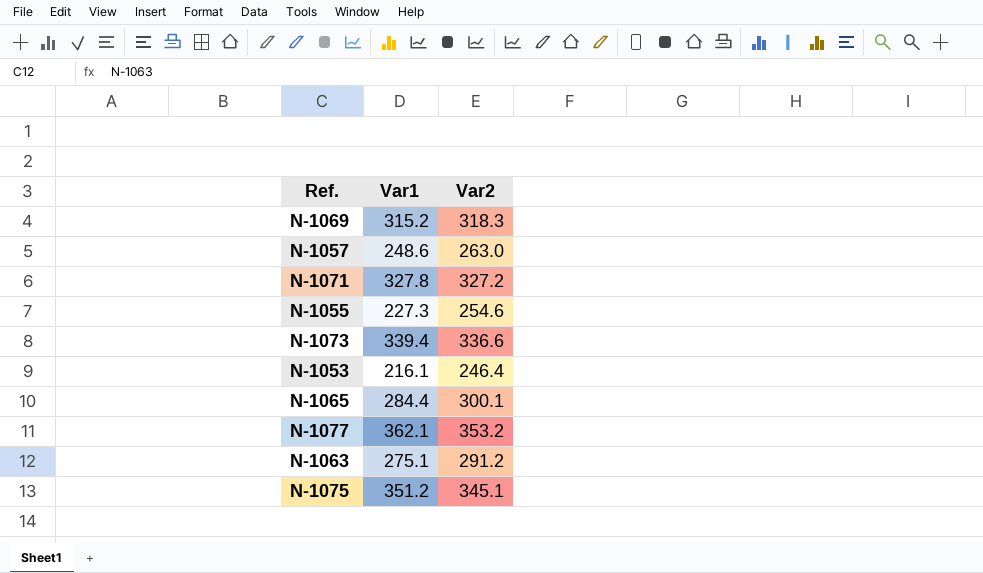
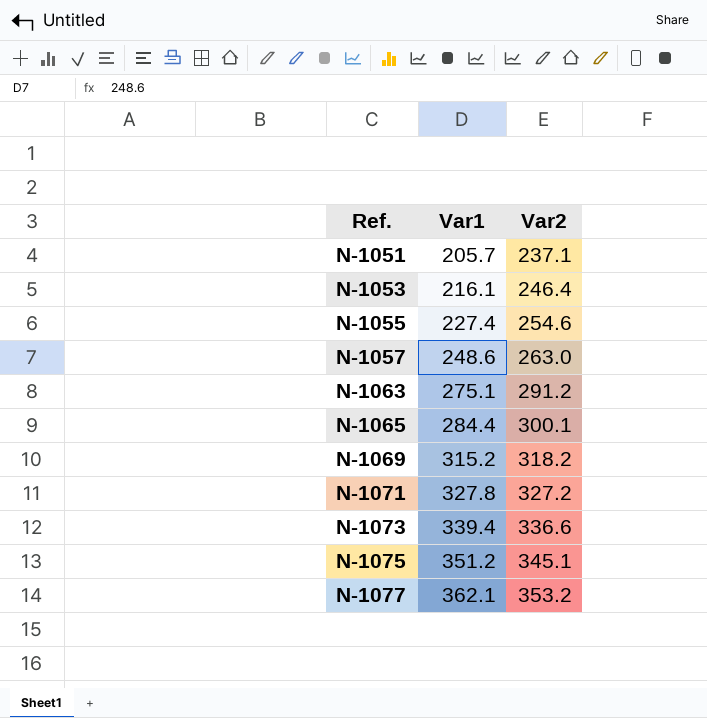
row order: none -> Ref. ascending
row N-1051: none -> 205.7 | 237.1
N-1055 | Var1: 227.3 -> 227.4
N-1069 | Var2: 318.3 -> 318.2

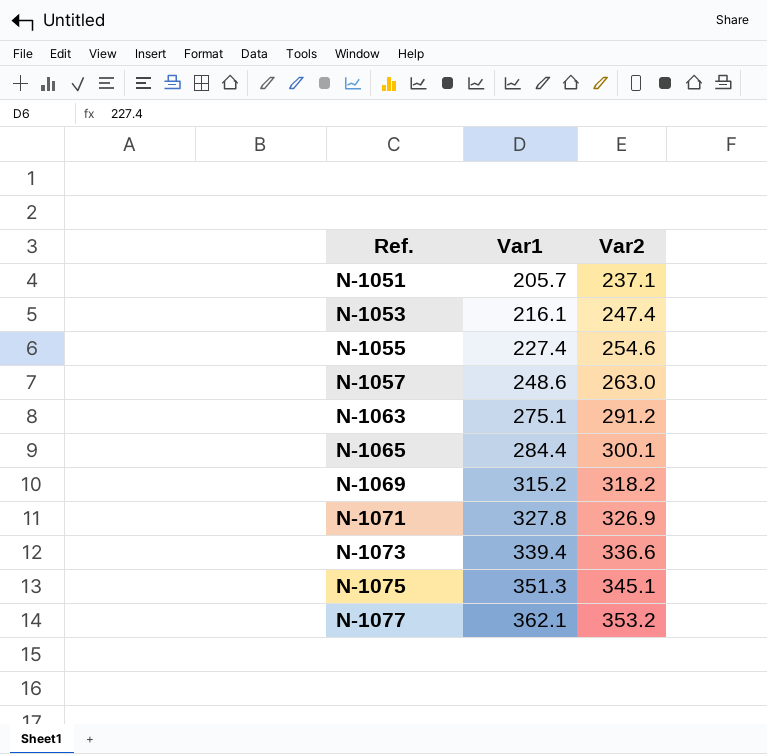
N-1053 | Var2: 246.4 -> 247.4
N-1071 | Var2: 327.2 -> 326.9
N-1075 | Var1: 351.2 -> 351.3

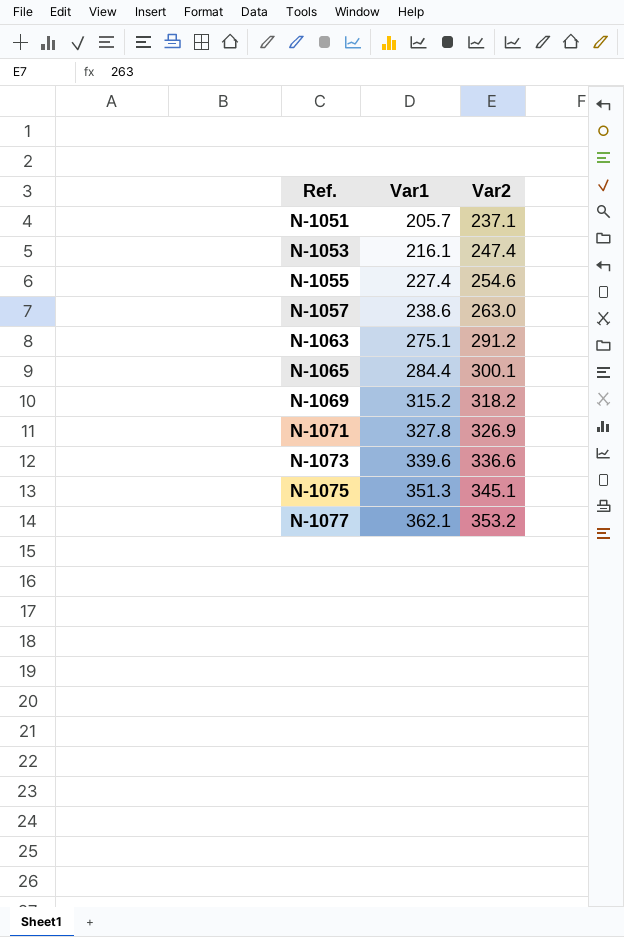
N-1057 | Var1: 248.6 -> 238.6
N-1073 | Var1: 339.4 -> 339.6

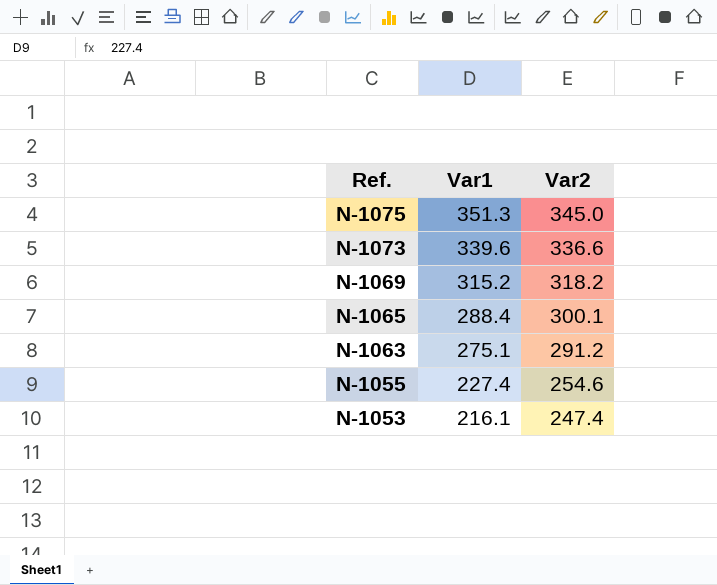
row order: Ref. ascending -> Ref. descending
row N-1051: 205.7 | 237.1 -> none
row N-1057: 238.6 | 263.0 -> none
row N-1071: 327.8 | 326.9 -> none
row N-1077: 362.1 | 353.2 -> none
N-1075 | Var2: 345.1 -> 345.0
N-1065 | Var1: 284.4 -> 288.4

